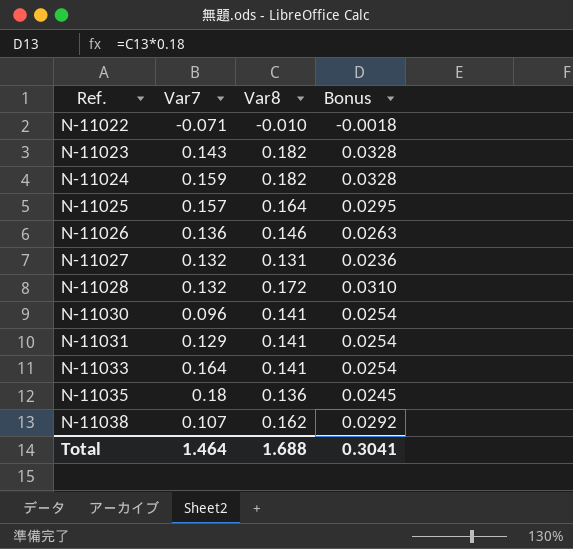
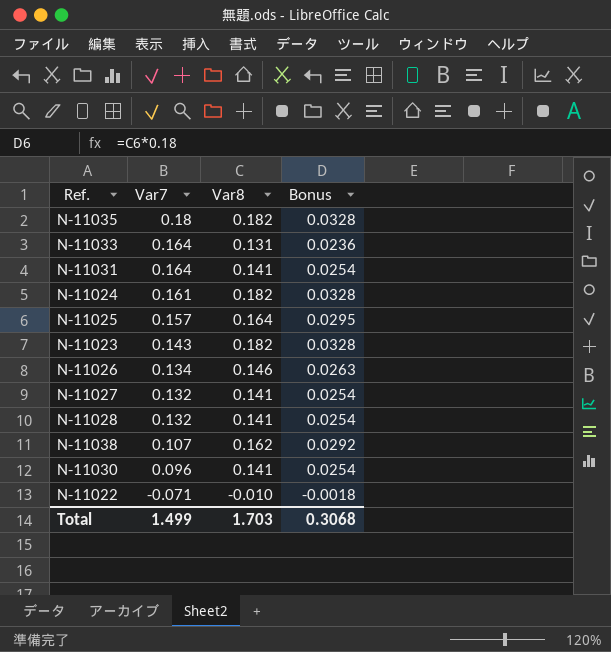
row order: Ref. ascending -> Var7 descending
N-11035 | Var8: 0.136 -> 0.182
N-11035 | Bonus: 0.0245 -> 0.0328
N-11033 | Var8: 0.141 -> 0.131
N-11033 | Bonus: 0.0254 -> 0.0236
N-11031 | Var7: 0.129 -> 0.164
N-11024 | Var7: 0.159 -> 0.161
N-11026 | Var7: 0.136 -> 0.134
N-11027 | Var8: 0.131 -> 0.141
N-11027 | Bonus: 0.0236 -> 0.0254
N-11028 | Var8: 0.172 -> 0.141
N-11028 | Bonus: 0.0310 -> 0.0254
Total | Var7: 1.464 -> 1.499
Total | Var8: 1.688 -> 1.703
Total | Bonus: 0.3041 -> 0.3068

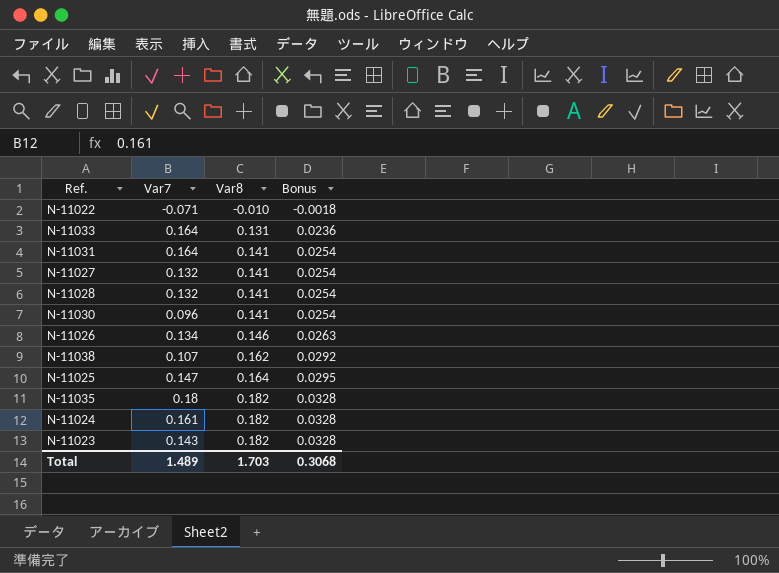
row order: Var7 descending -> Var8 ascending
N-11025 | Var7: 0.157 -> 0.147
Total | Var7: 1.499 -> 1.489

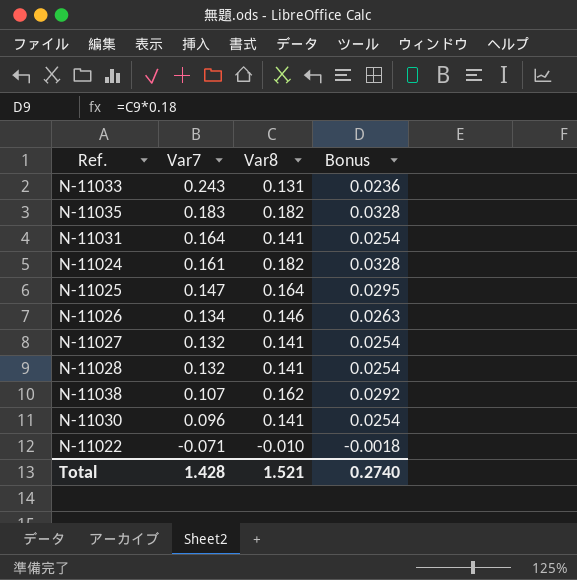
row order: Var8 ascending -> Var7 descending
row N-11023: 0.143 | 0.182 | 0.0328 -> none
N-11033 | Var7: 0.164 -> 0.243
N-11035 | Var7: 0.18 -> 0.183
Total | Var7: 1.489 -> 1.428
Total | Var8: 1.703 -> 1.521
Total | Bonus: 0.3068 -> 0.2740

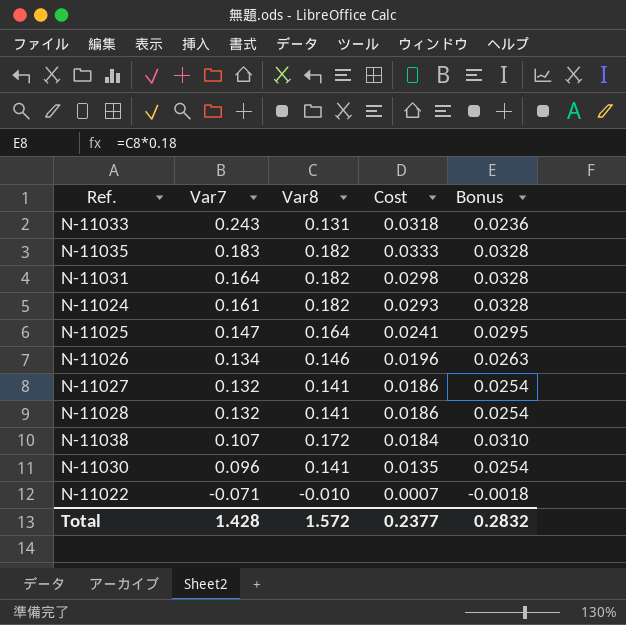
column Cost | formula: none -> [Var7] * [Var8]
N-11031 | Var8: 0.141 -> 0.182
N-11031 | Bonus: 0.0254 -> 0.0328
N-11038 | Var8: 0.162 -> 0.172
N-11038 | Bonus: 0.0292 -> 0.0310
Total | Var8: 1.521 -> 1.572
Total | Bonus: 0.2740 -> 0.2832

